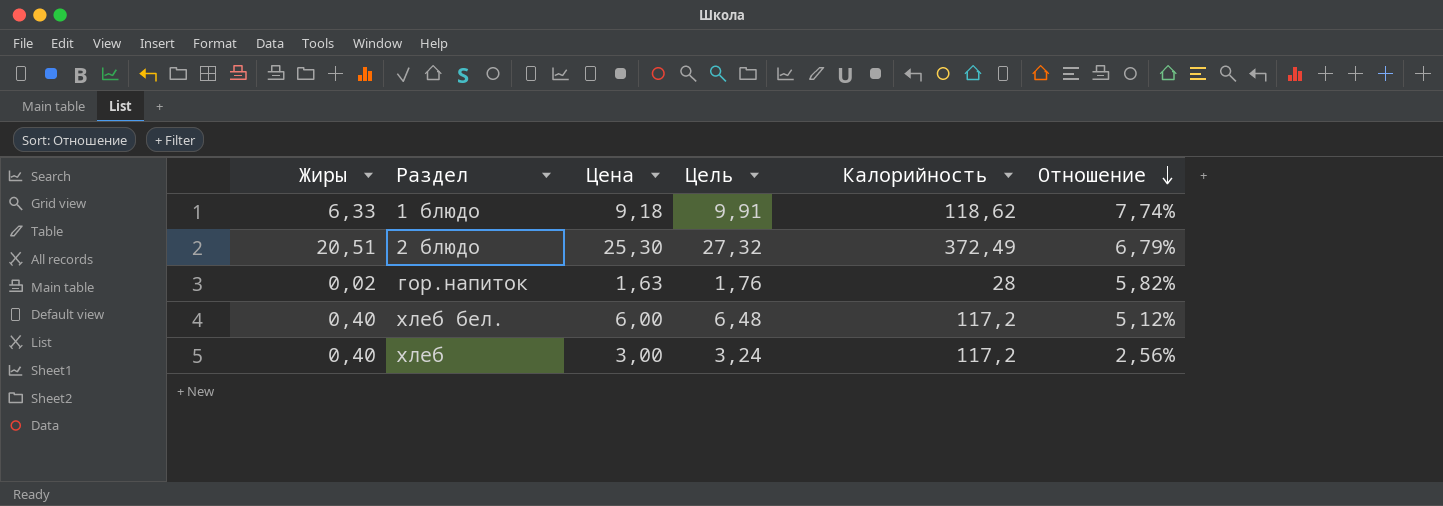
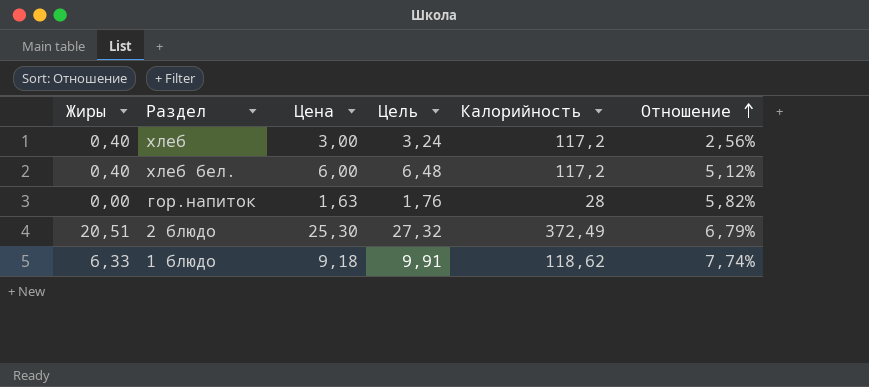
row order: Отношение descending -> Отношение ascending
гор.напиток | Жиры: 0,02 -> 0,00

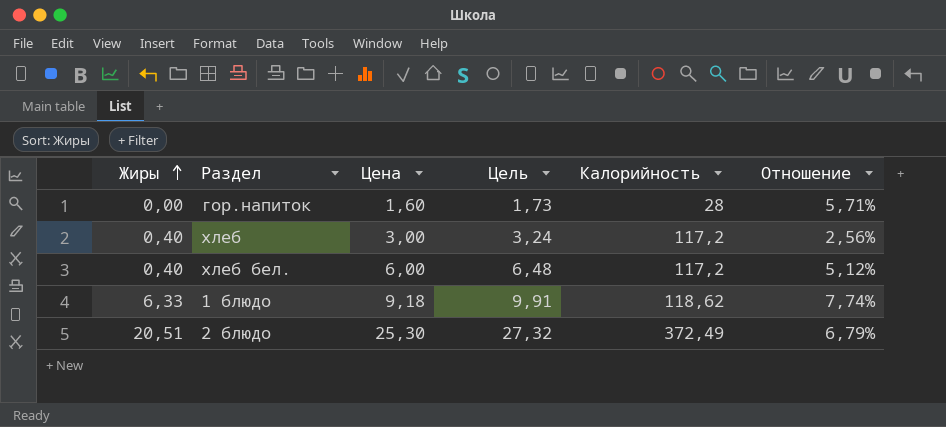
row order: Отношение ascending -> Жиры ascending
гор.напиток | Цена: 1,63 -> 1,60
гор.напиток | Цель: 1,76 -> 1,73
гор.напиток | Отношение: 5,82% -> 5,71%

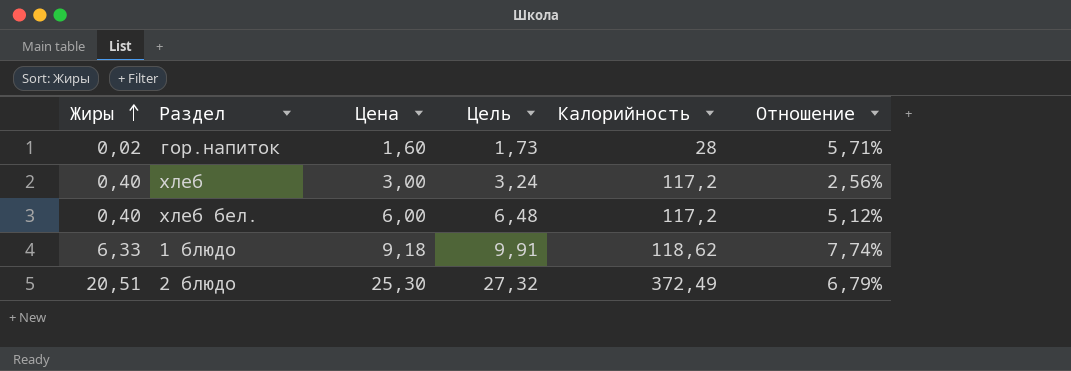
гор.напиток | Жиры: 0,00 -> 0,02

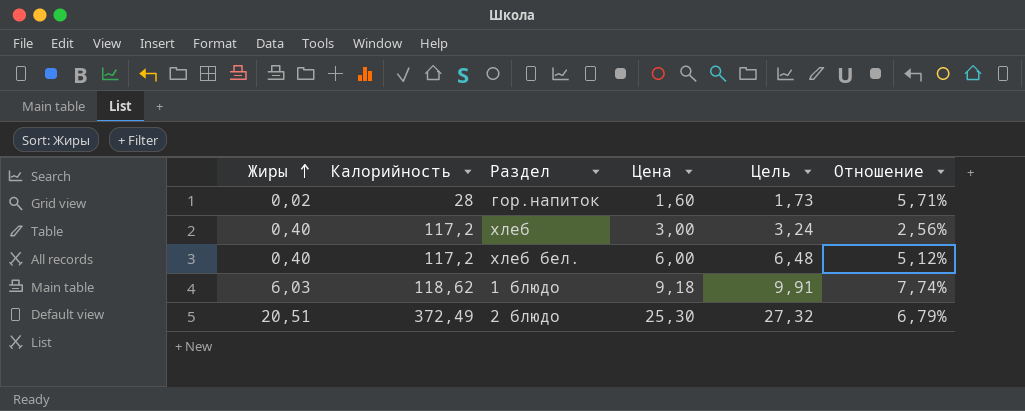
column Калорийность | position: 5 -> 2
1 блюдо | Жиры: 6,33 -> 6,03

